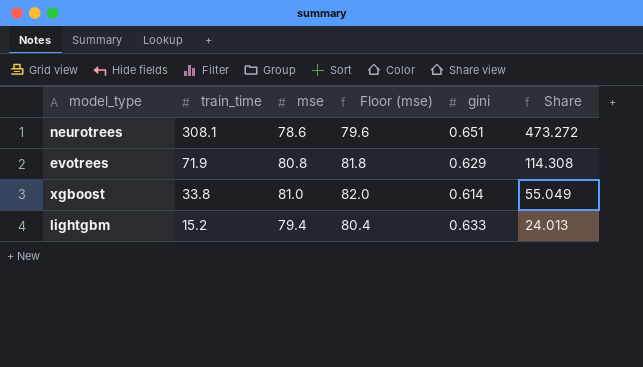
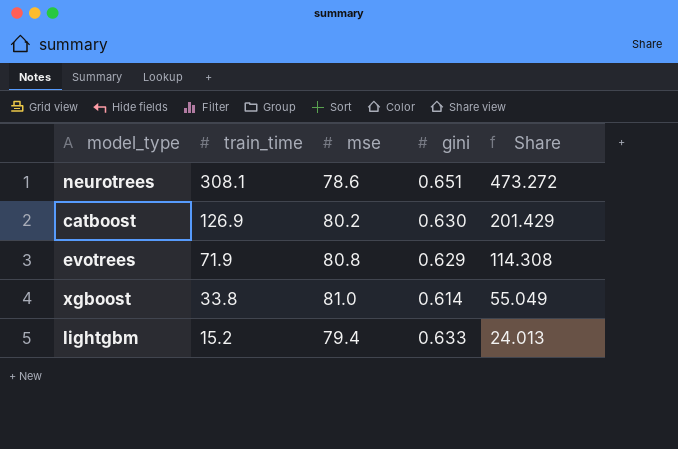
column Floor (mse) | formula: [mse] + 1 -> none
row catboost: none -> 126.9 | 80.2 | 0.630 | 201.429

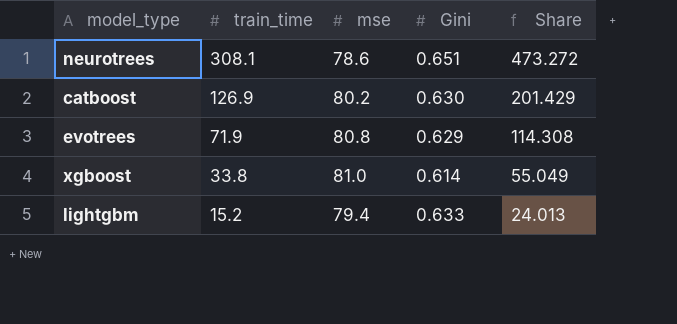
column name: gini -> Gini

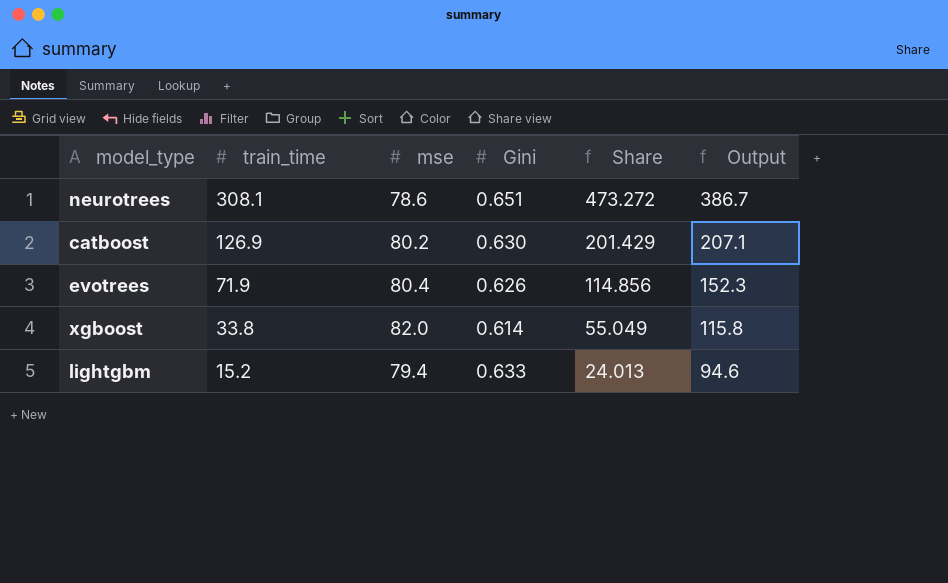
column Output | formula: none -> [train_time] + [mse]
evotrees | mse: 80.8 -> 80.4
evotrees | Gini: 0.629 -> 0.626
evotrees | Share: 114.308 -> 114.856
xgboost | mse: 81.0 -> 82.0

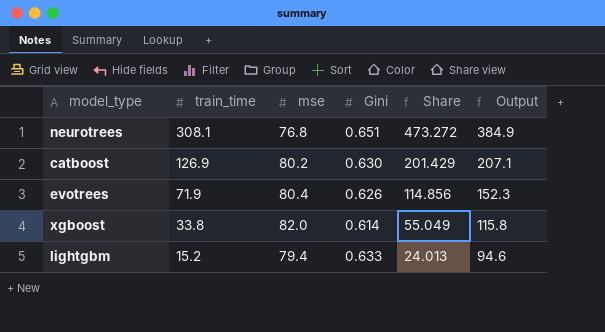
neurotrees | mse: 78.6 -> 76.8
neurotrees | Output: 386.7 -> 384.9

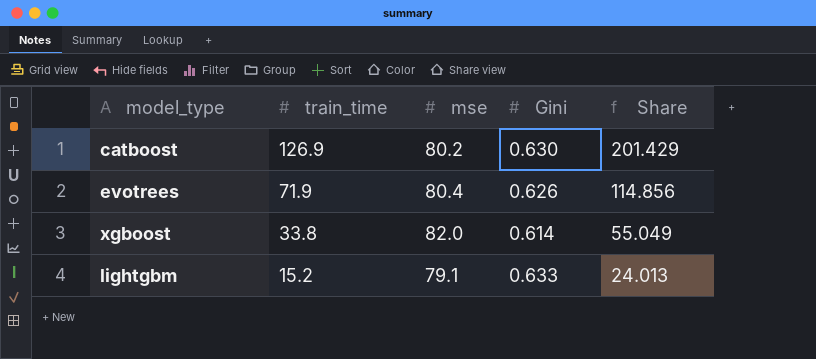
column Output | formula: [train_time] + [mse] -> none
row neurotrees: 308.1 | 76.8 | 0.651 | 473.272 | 384.9 -> none
lightgbm | mse: 79.4 -> 79.1

